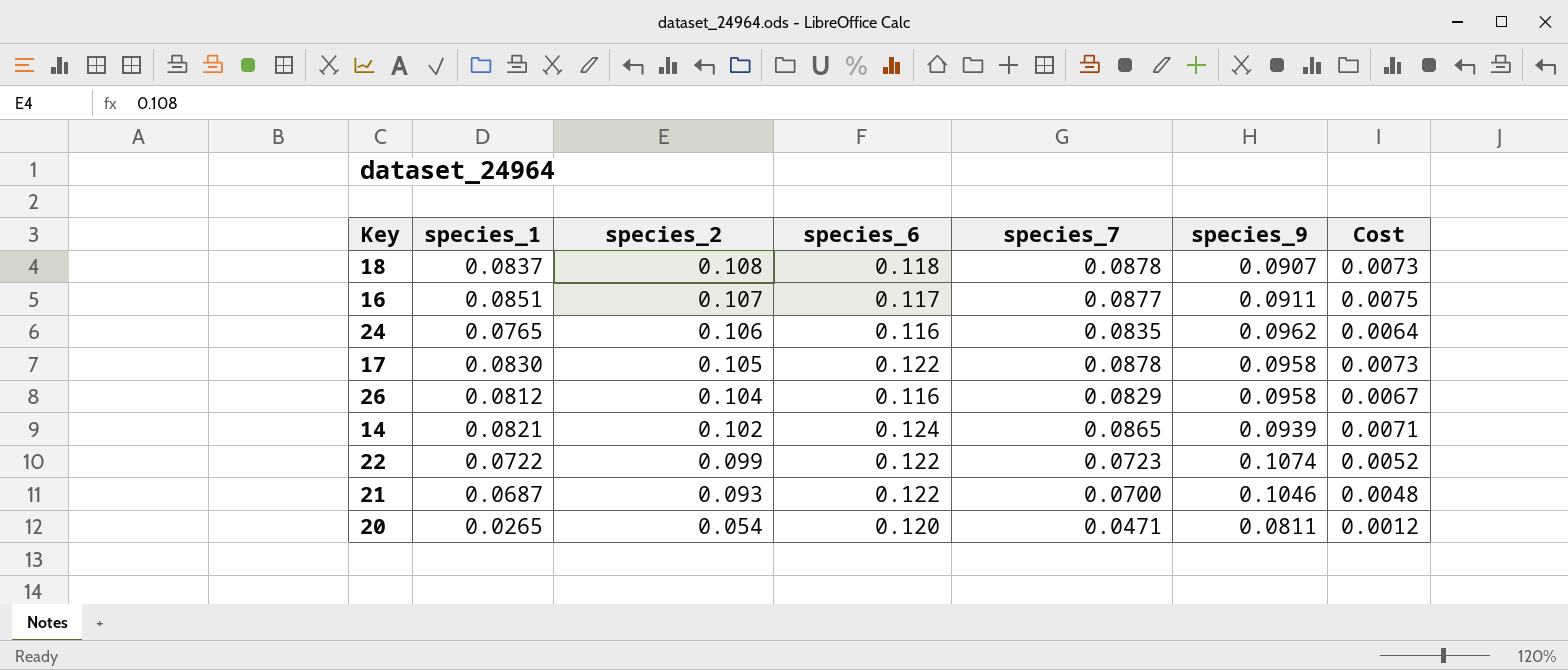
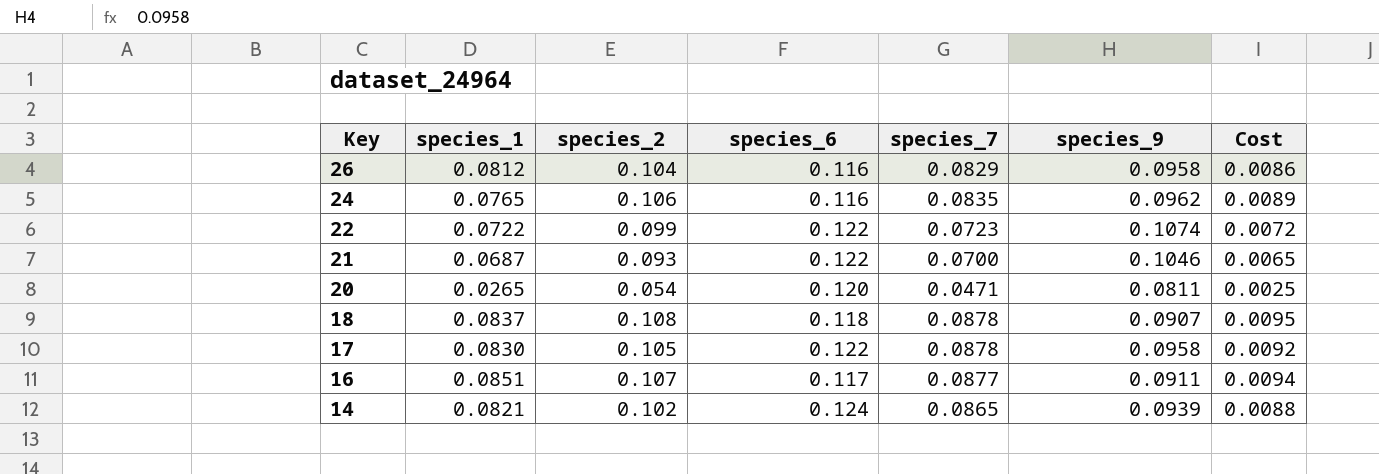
row order: species_2 descending -> Key descending
column Cost | formula: [species_1] * [species_7] -> [species_2] * [species_7]

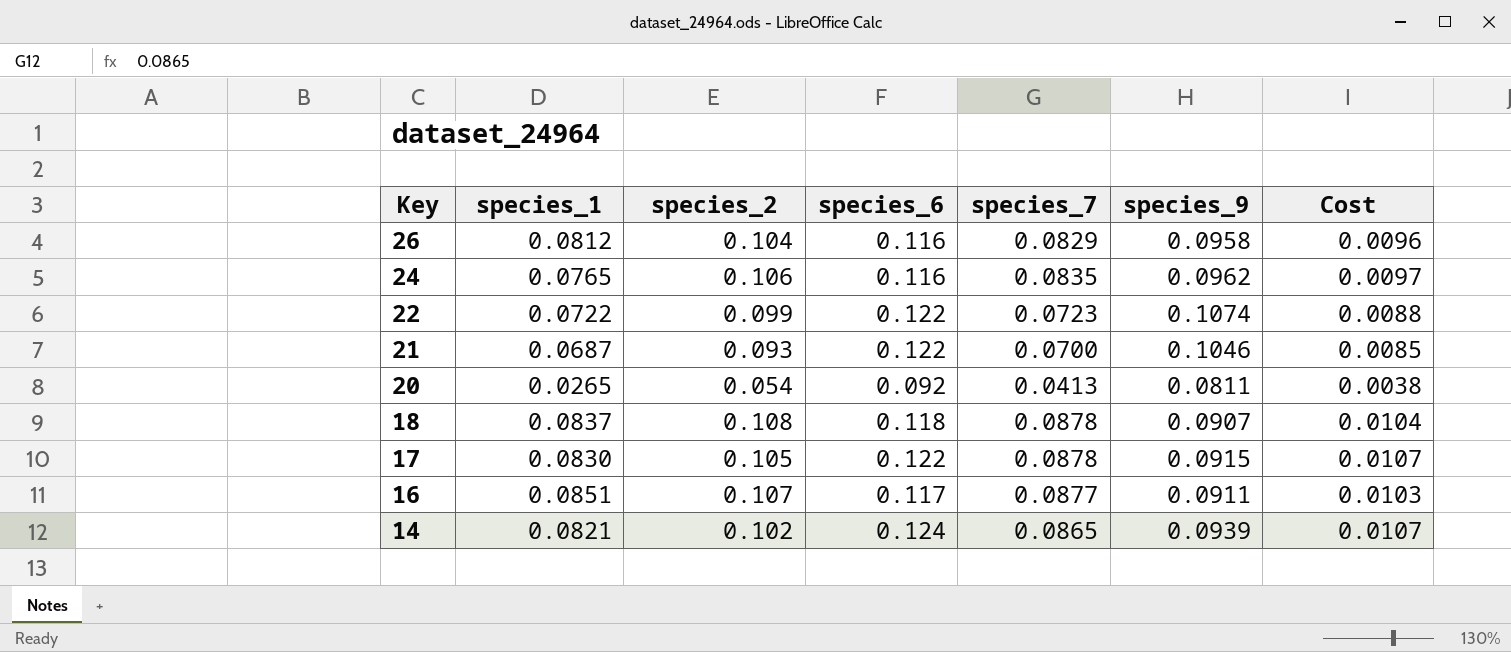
column Cost | formula: [species_2] * [species_7] -> [species_6] * [species_7]
20 | species_6: 0.120 -> 0.092
20 | species_7: 0.0471 -> 0.0413
17 | species_9: 0.0958 -> 0.0915

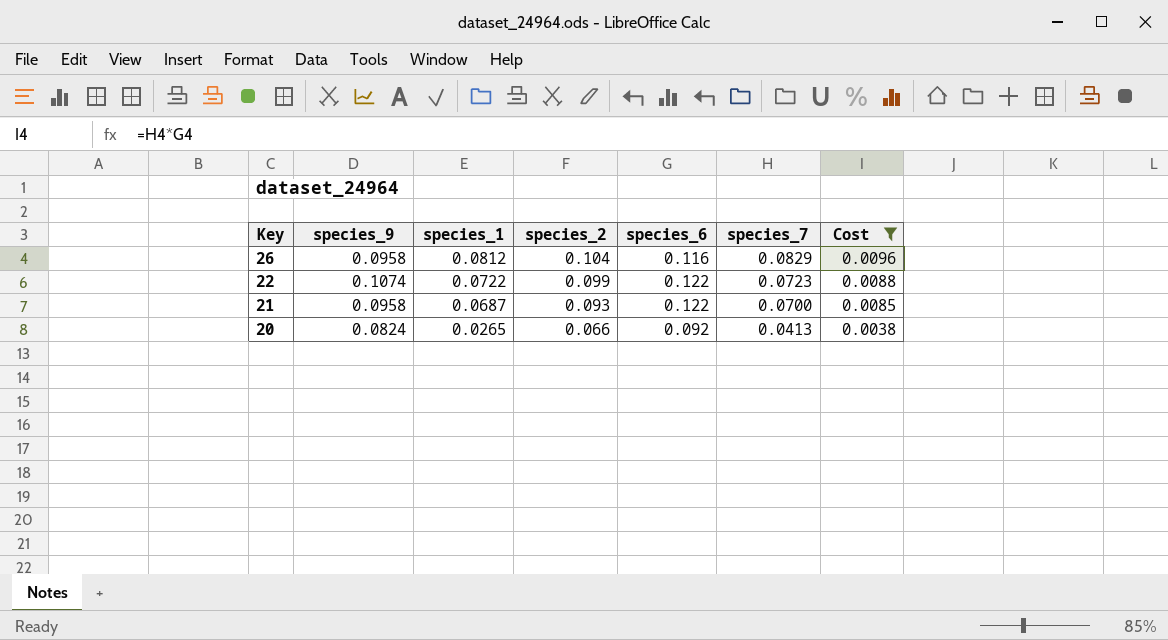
filter: none -> Cost <= 0.0096
column species_9 | position: 6 -> 2
21 | species_9: 0.1046 -> 0.0958
20 | species_9: 0.0811 -> 0.0824
20 | species_2: 0.054 -> 0.066

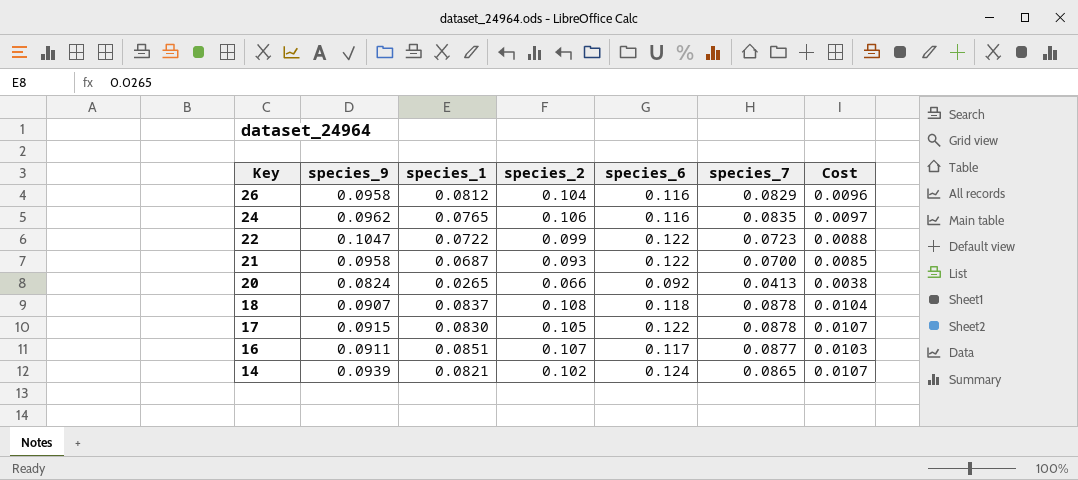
filter: Cost <= 0.0096 -> none
22 | species_9: 0.1074 -> 0.1047

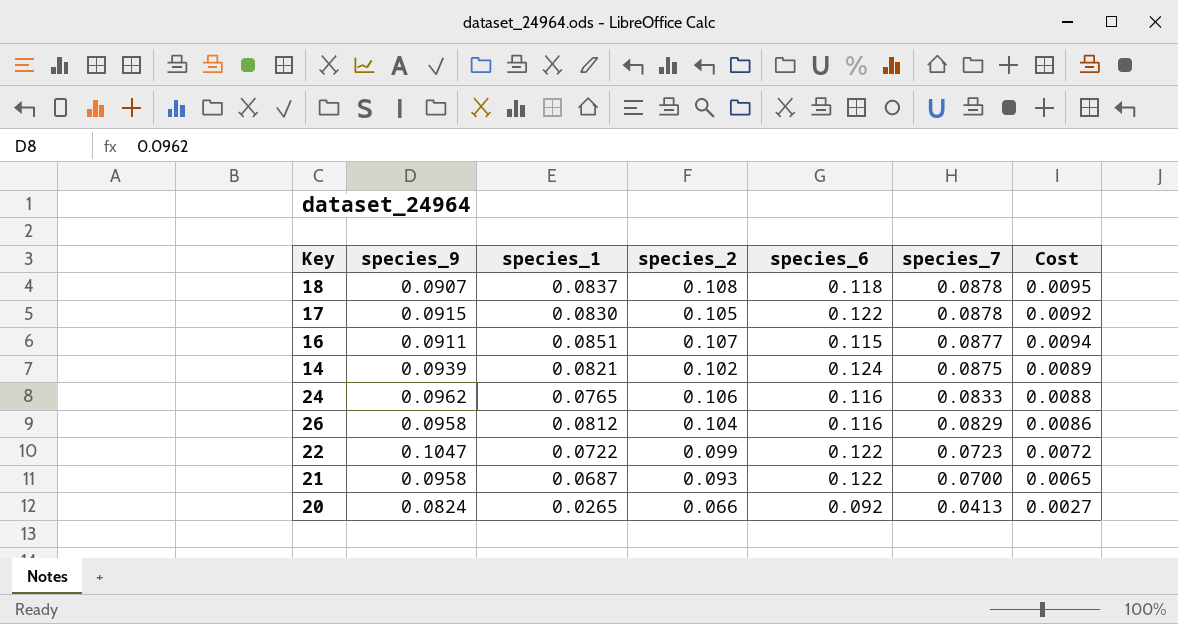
row order: Key descending -> species_7 descending
column Cost | formula: [species_6] * [species_7] -> [species_2] * [species_7]
16 | species_6: 0.117 -> 0.115
14 | species_7: 0.0865 -> 0.0875
24 | species_7: 0.0835 -> 0.0833

